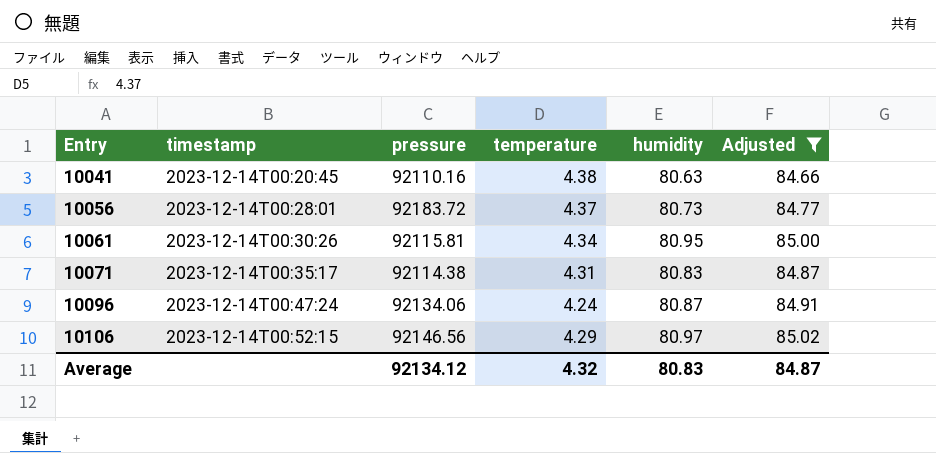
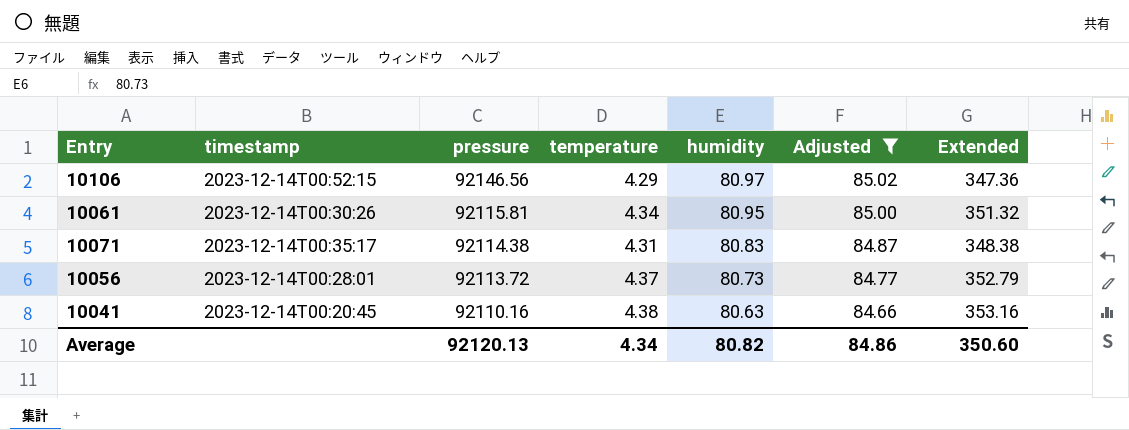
row order: Entry ascending -> pressure descending
column Extended | formula: none -> [temperature] * [humidity]
row 10096: 2023-12-14T00:47:24 | 92134.06 | 4.24 | 80.87 | 84.91 -> none
10056 | pressure: 92183.72 -> 92113.72
Average | pressure: 92134.12 -> 92120.13
Average | temperature: 4.32 -> 4.34
Average | humidity: 80.83 -> 80.82
Average | Adjusted: 84.87 -> 84.86

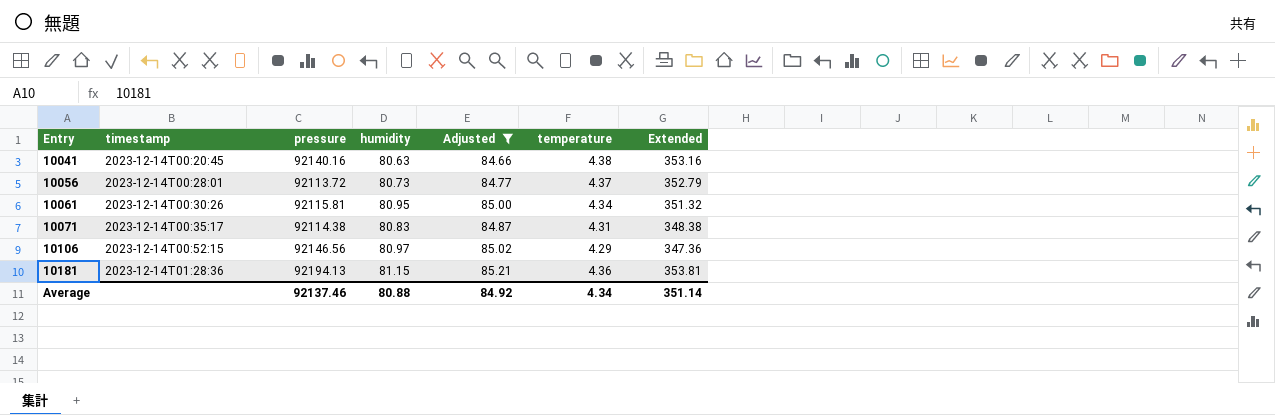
row order: pressure descending -> Entry ascending
column temperature | position: 4 -> 6
10041 | pressure: 92110.16 -> 92140.16
row 10181: none -> 2023-12-14T01:28:36 | 92194.13 | 81.15 | 85.21 | 4.36 | 353.81
Average | pressure: 92120.13 -> 92137.46
Average | humidity: 80.82 -> 80.88
Average | Adjusted: 84.86 -> 84.92
Average | Extended: 350.60 -> 351.14

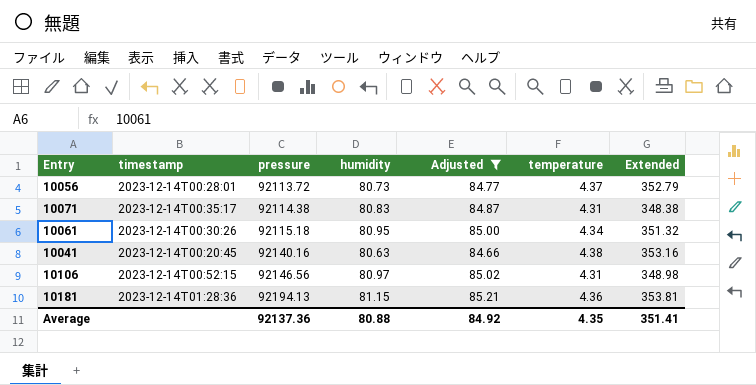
row order: Entry ascending -> pressure ascending
10061 | pressure: 92115.81 -> 92115.18
10106 | temperature: 4.29 -> 4.31
10106 | Extended: 347.36 -> 348.98
Average | pressure: 92137.46 -> 92137.36
Average | temperature: 4.34 -> 4.35
Average | Extended: 351.14 -> 351.41

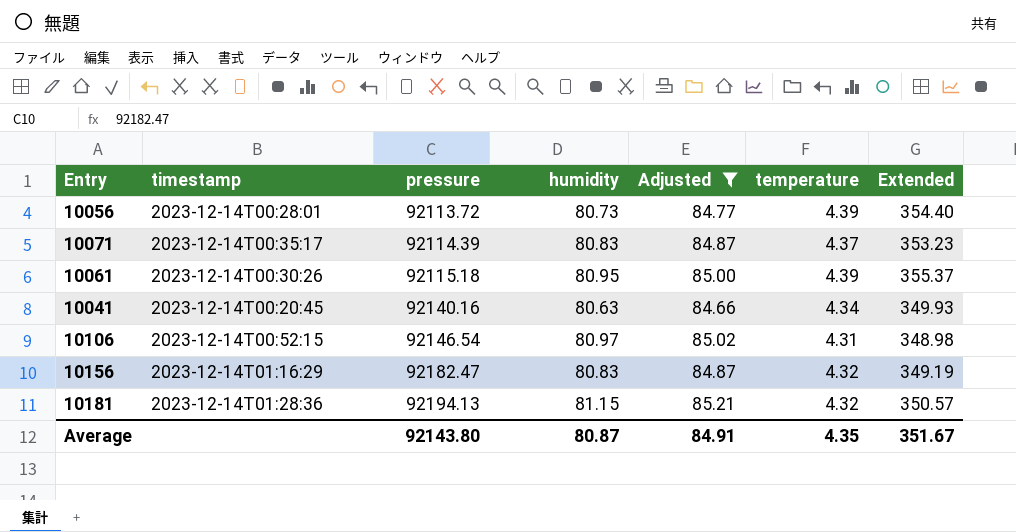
10056 | temperature: 4.37 -> 4.39
10056 | Extended: 352.79 -> 354.40
10071 | pressure: 92114.38 -> 92114.39
10071 | temperature: 4.31 -> 4.37
10071 | Extended: 348.38 -> 353.23
10061 | temperature: 4.34 -> 4.39
10061 | Extended: 351.32 -> 355.37
10041 | temperature: 4.38 -> 4.34
10041 | Extended: 353.16 -> 349.93
10106 | pressure: 92146.56 -> 92146.54
row 10156: none -> 2023-12-14T01:16:29 | 92182.47 | 80.83 | 84.87 | 4.32 | 349.19
10181 | temperature: 4.36 -> 4.32
10181 | Extended: 353.81 -> 350.57
Average | pressure: 92137.36 -> 92143.80
Average | humidity: 80.88 -> 80.87
Average | Adjusted: 84.92 -> 84.91
Average | Extended: 351.41 -> 351.67

